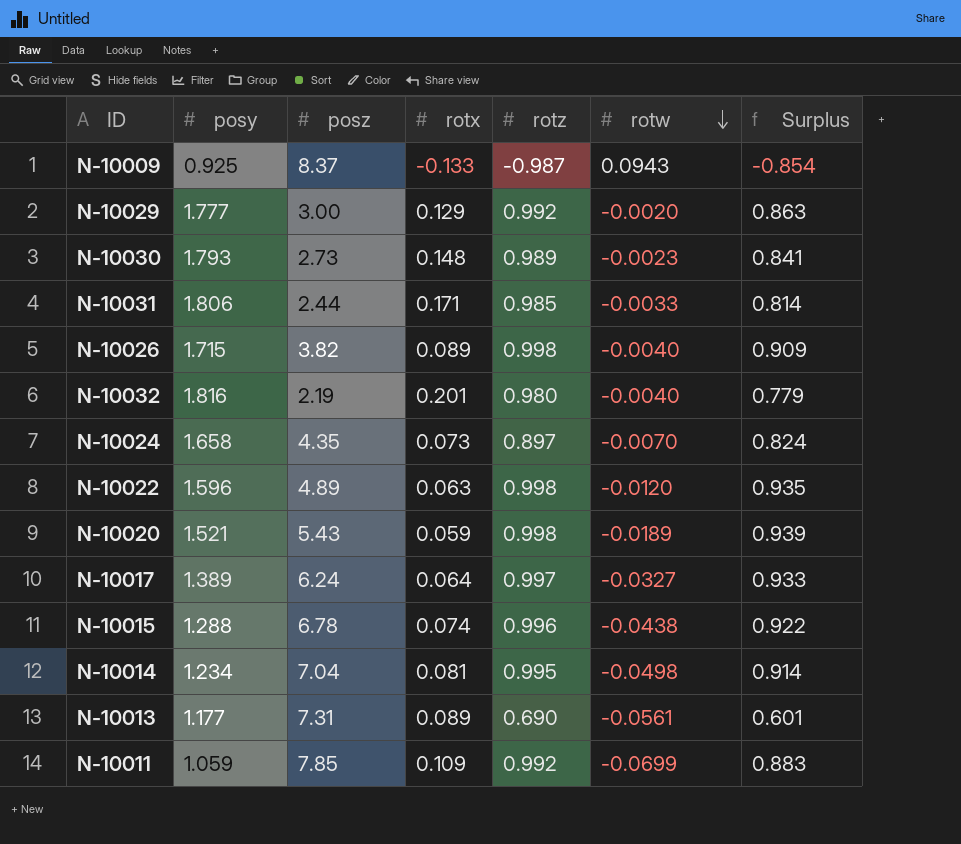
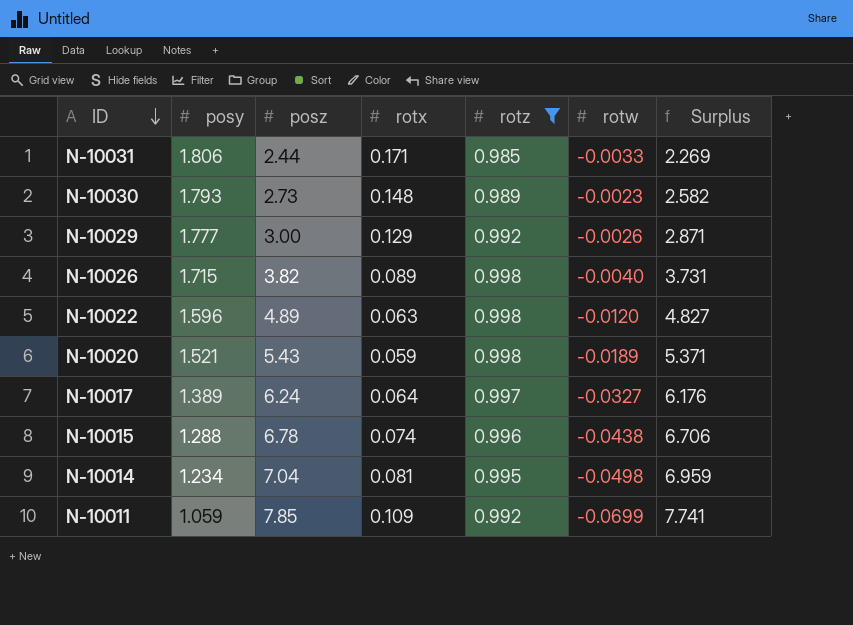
filter: none -> rotz >= 0.985
row order: rotw descending -> ID descending
column Surplus | formula: [rotz] - [rotx] -> [posz] - [rotx]
N-10029 | rotw: -0.0020 -> -0.0026

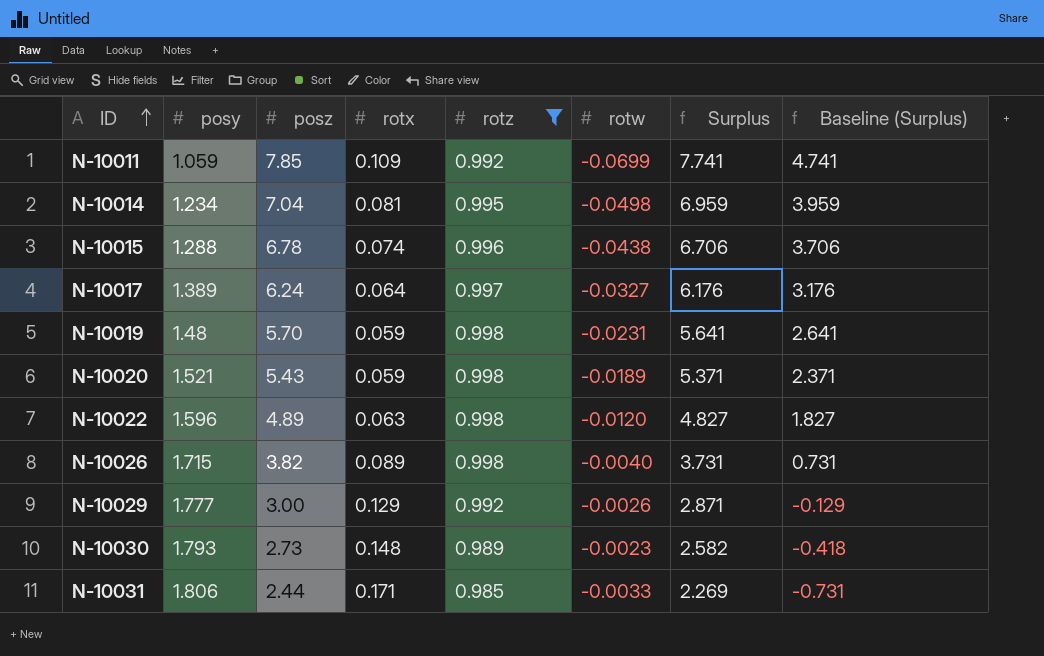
row order: ID descending -> ID ascending
column Baseline (Surplus) | formula: none -> [Surplus] - 3
row N-10019: none -> 1.48 | 5.70 | 0.059 | 0.998 | -0.0231 | 5.641 | 2.641

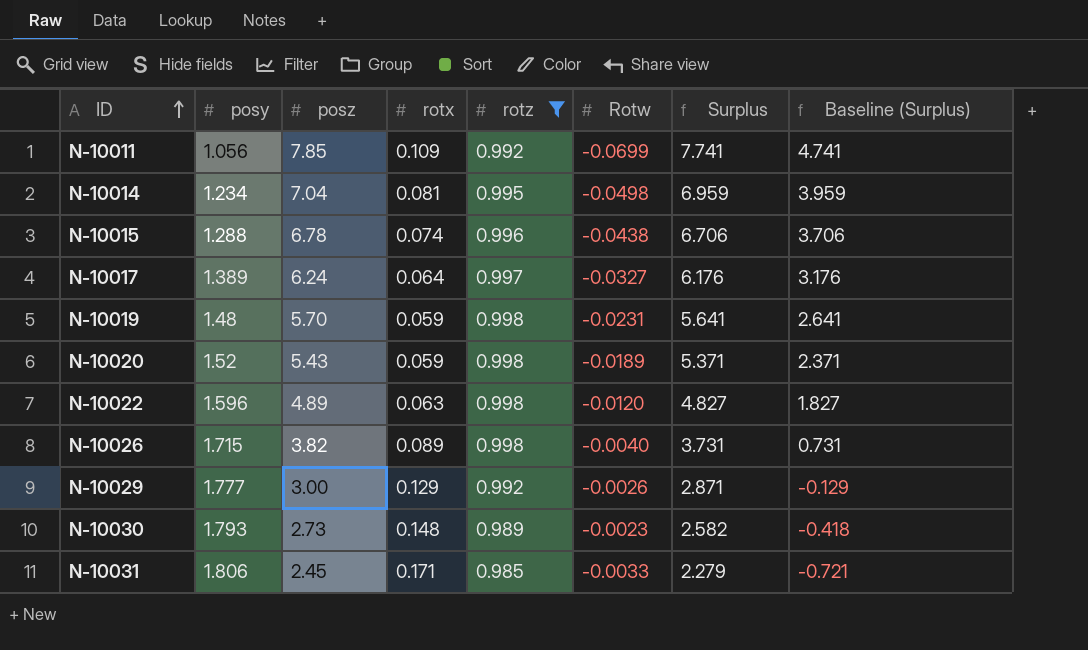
column name: rotw -> Rotw
N-10011 | posy: 1.059 -> 1.056
N-10020 | posy: 1.521 -> 1.52
N-10031 | posz: 2.44 -> 2.45
N-10031 | Surplus: 2.269 -> 2.279
N-10031 | Baseline (Surplus): -0.731 -> -0.721

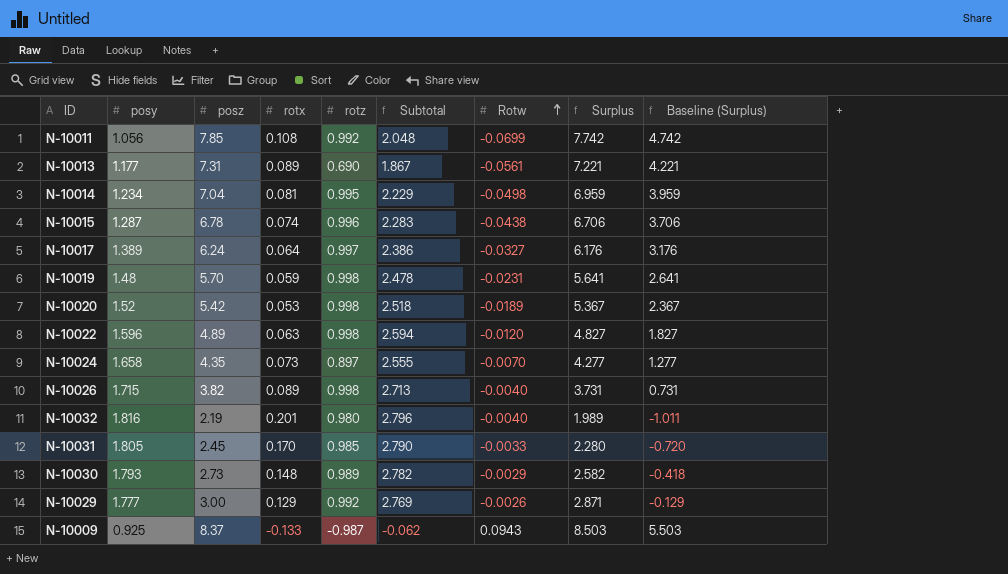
filter: rotz >= 0.985 -> none
row order: ID ascending -> Rotw ascending
column Subtotal | formula: none -> [posy] + [rotz]
N-10011 | rotx: 0.109 -> 0.108
N-10011 | Surplus: 7.741 -> 7.742
N-10011 | Baseline (Surplus): 4.741 -> 4.742
N-10015 | posy: 1.288 -> 1.287
N-10020 | posz: 5.43 -> 5.42
N-10020 | rotx: 0.059 -> 0.053
N-10020 | Surplus: 5.371 -> 5.367
N-10020 | Baseline (Surplus): 2.371 -> 2.367
N-10031 | posy: 1.806 -> 1.805
N-10031 | rotx: 0.171 -> 0.170
N-10031 | Surplus: 2.279 -> 2.280
N-10031 | Baseline (Surplus): -0.721 -> -0.720
N-10030 | Rotw: -0.0023 -> -0.0029

